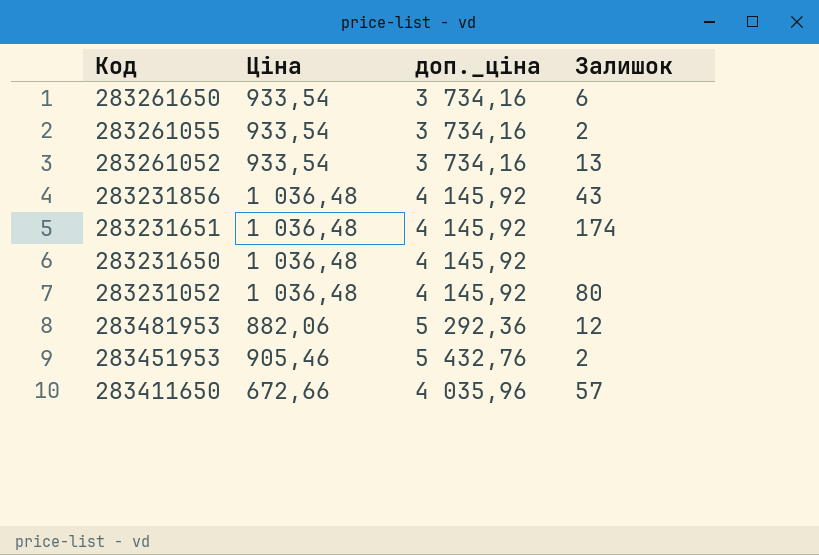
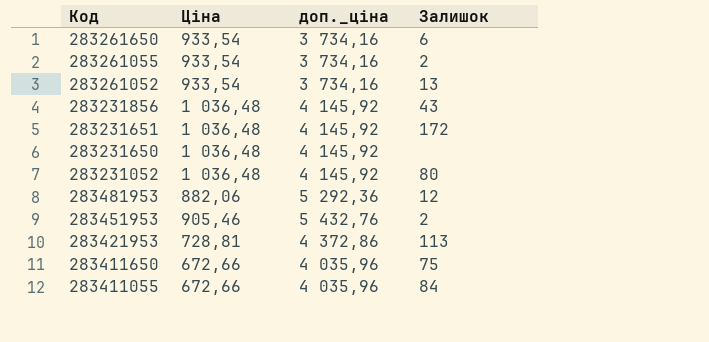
283231651 | Залишок: 174 -> 172
row 283421953: none -> 728,81 | 4 372,86 | 113
283411650 | Залишок: 57 -> 75
row 283411055: none -> 672,66 | 4 035,96 | 84

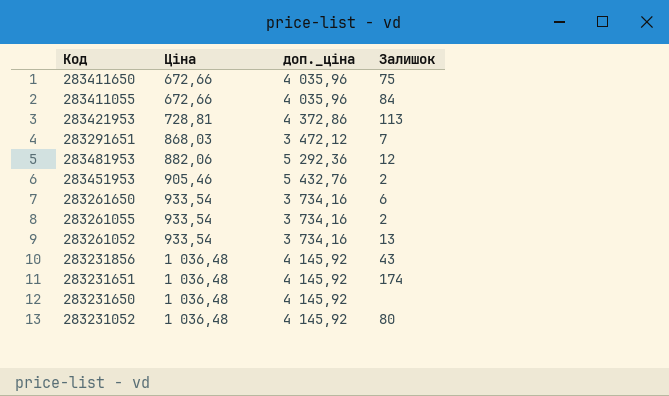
row order: none -> Ціна ascending
row 283291651: none -> 868,03 | 3 472,12 | 7
283231651 | Залишок: 172 -> 174

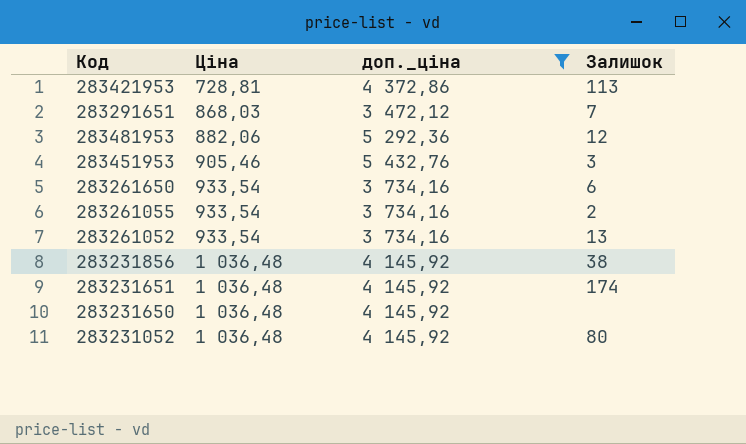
filter: none -> доп._ціна != 4 035,96
283451953 | Залишок: 2 -> 3
283231856 | Залишок: 43 -> 38

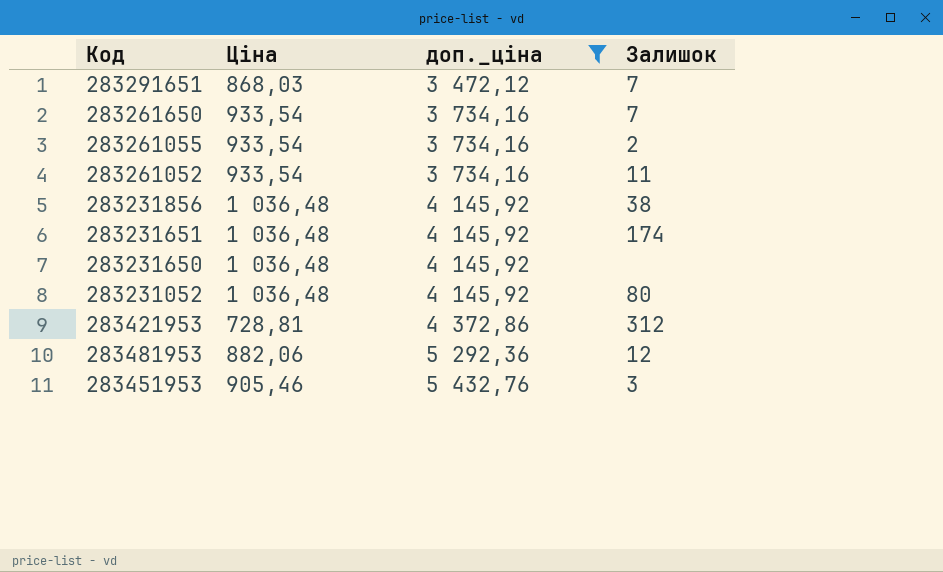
row order: Ціна ascending -> доп._ціна ascending
283261650 | Залишок: 6 -> 7
283261052 | Залишок: 13 -> 11
283421953 | Залишок: 113 -> 312

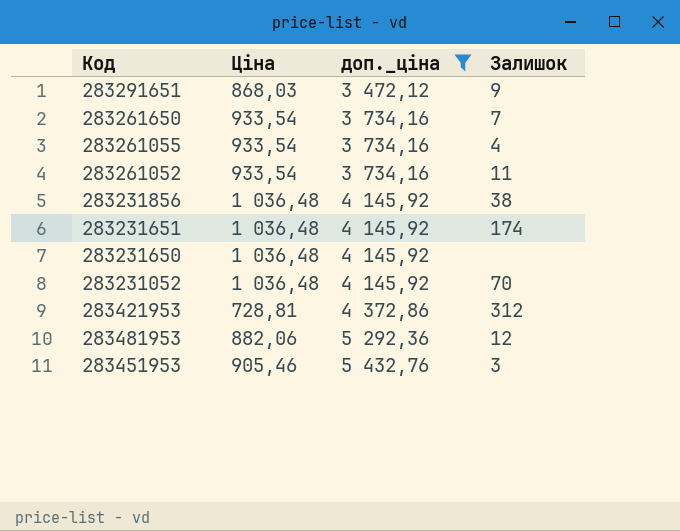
283291651 | Залишок: 7 -> 9
283261055 | Залишок: 2 -> 4
283231052 | Залишок: 80 -> 70

